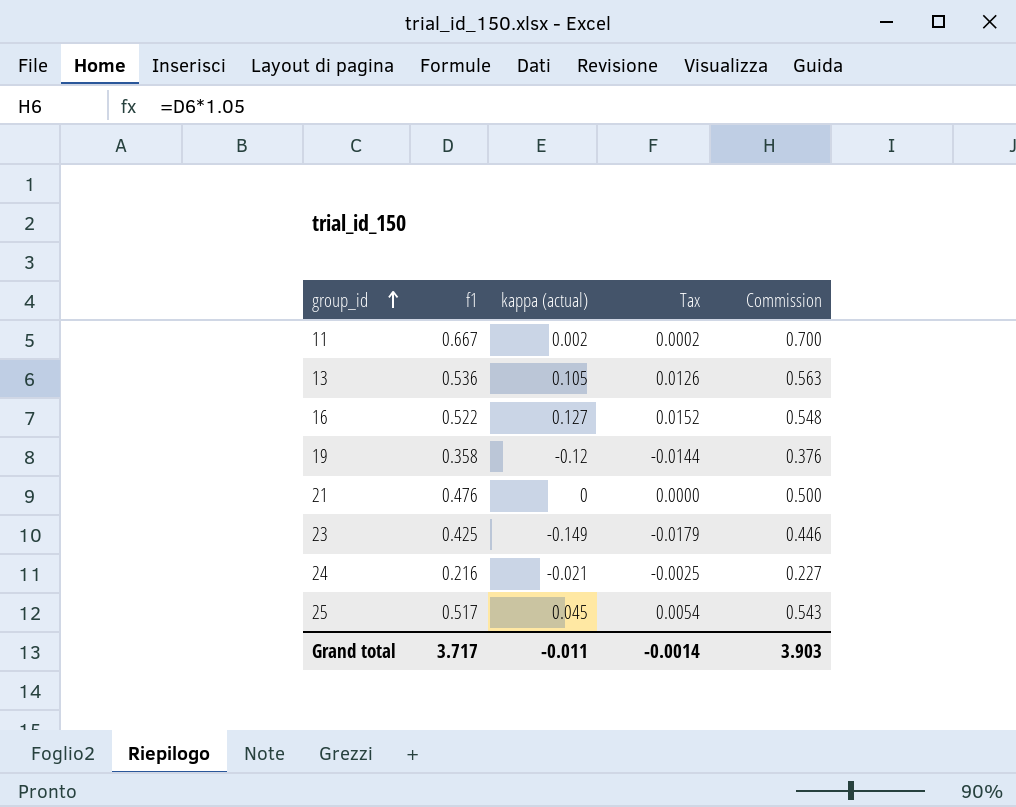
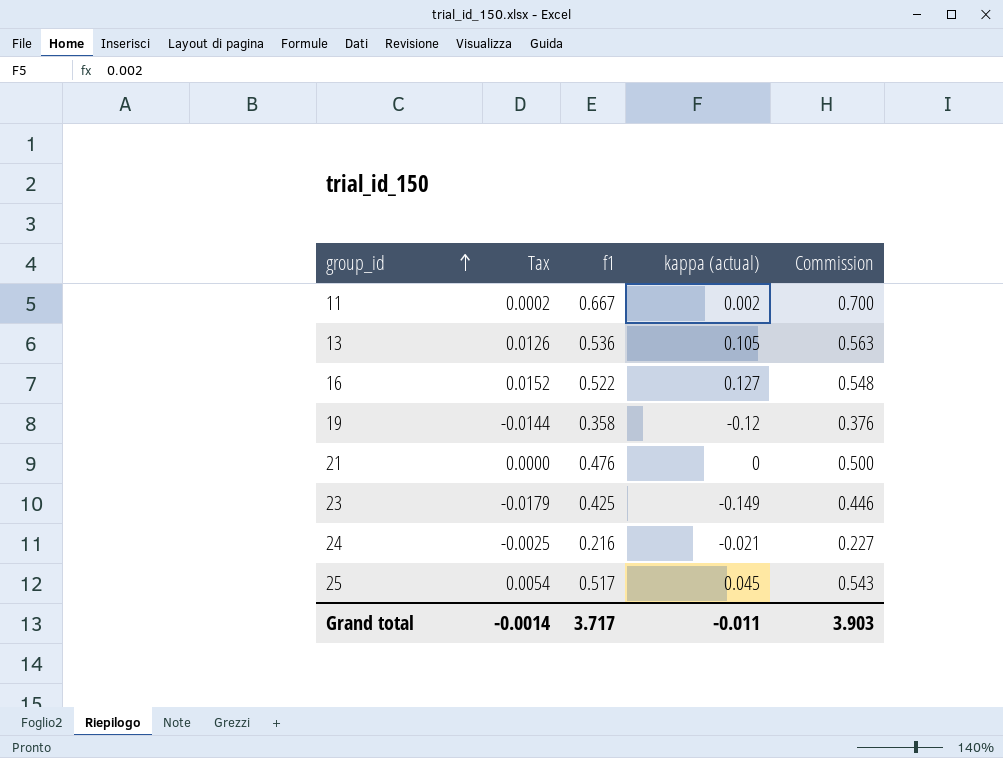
column Tax | position: 4 -> 2

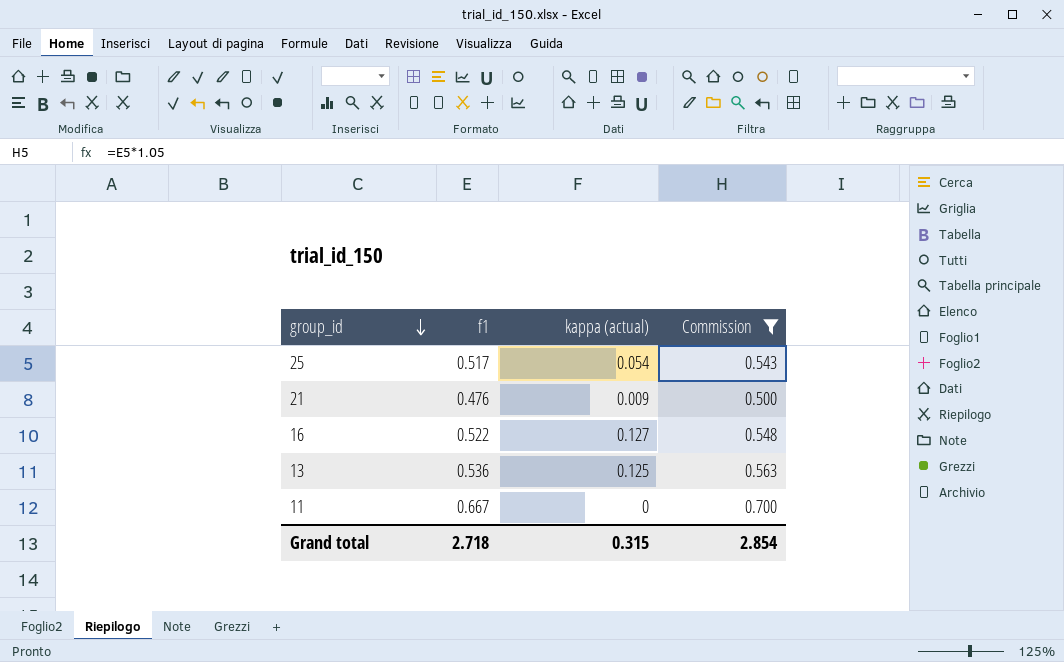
filter: none -> Commission >= 0.500
row order: group_id ascending -> group_id descending
column Tax | formula: [kappa (actual)] * 0.12 -> none
25 | kappa (actual): 0.045 -> 0.054
21 | kappa (actual): 0 -> 0.009
13 | kappa (actual): 0.105 -> 0.125
11 | kappa (actual): 0.002 -> 0
Grand total | f1: 3.717 -> 2.718
Grand total | kappa (actual): -0.011 -> 0.315
Grand total | Commission: 3.903 -> 2.854

